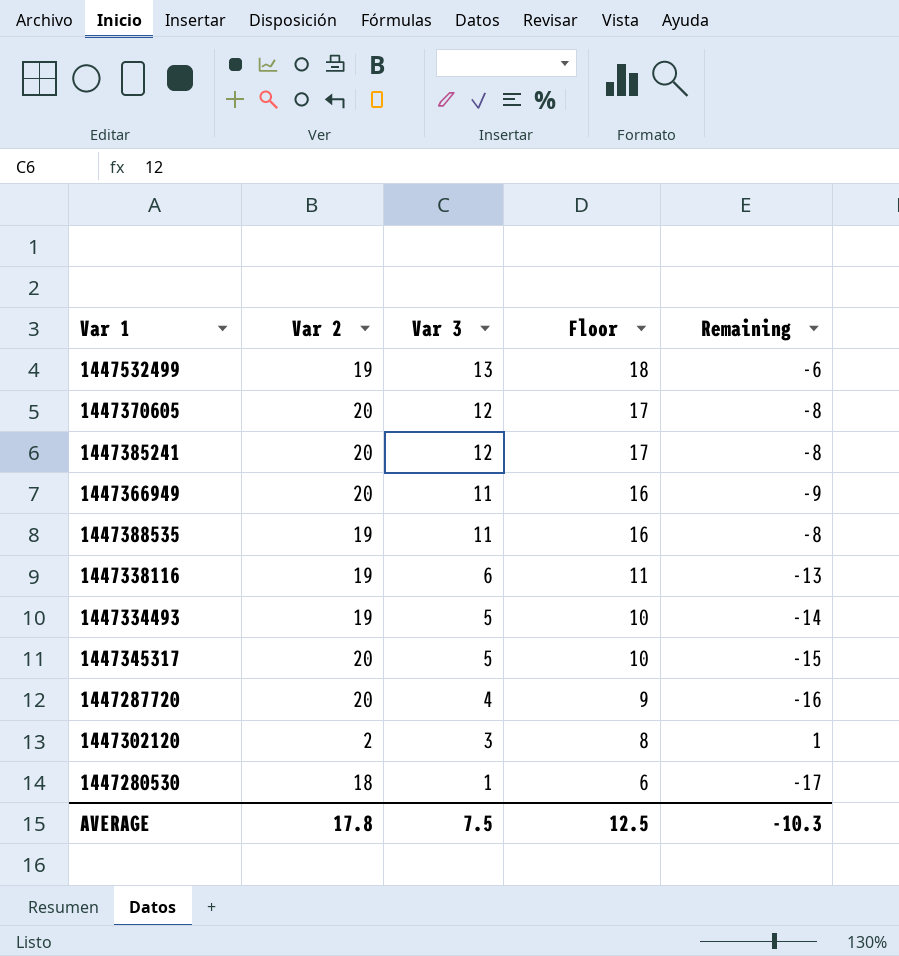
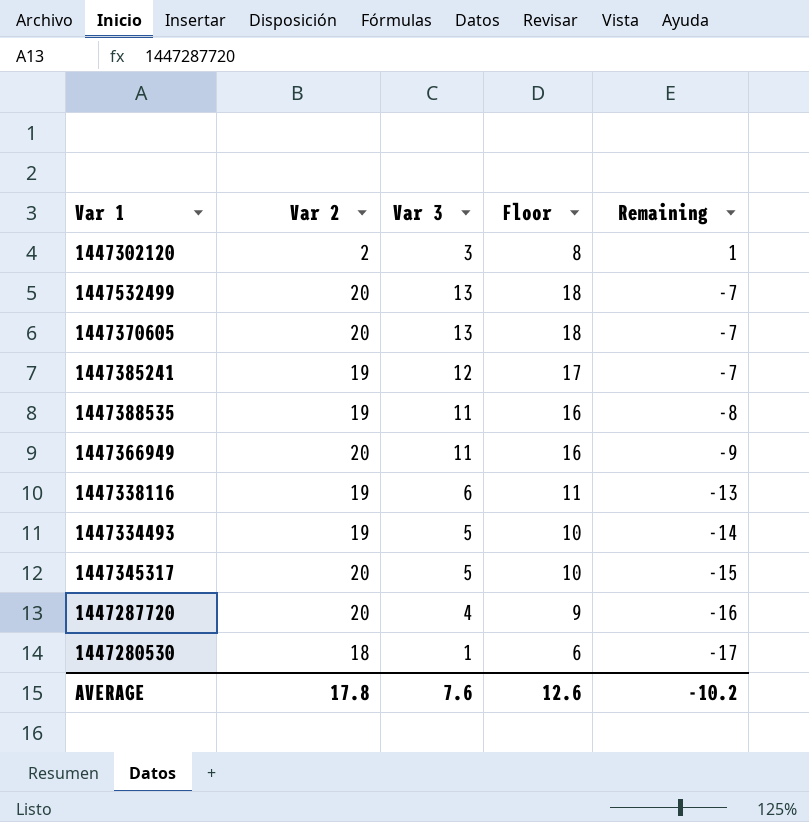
row order: Var 3 descending -> Remaining descending
1447532499 | Var 2: 19 -> 20
1447532499 | Remaining: -6 -> -7
1447370605 | Var 3: 12 -> 13
1447370605 | Floor: 17 -> 18
1447370605 | Remaining: -8 -> -7
1447385241 | Var 2: 20 -> 19
1447385241 | Remaining: -8 -> -7
AVERAGE | Var 3: 7.5 -> 7.6
AVERAGE | Floor: 12.5 -> 12.6
AVERAGE | Remaining: -10.3 -> -10.2

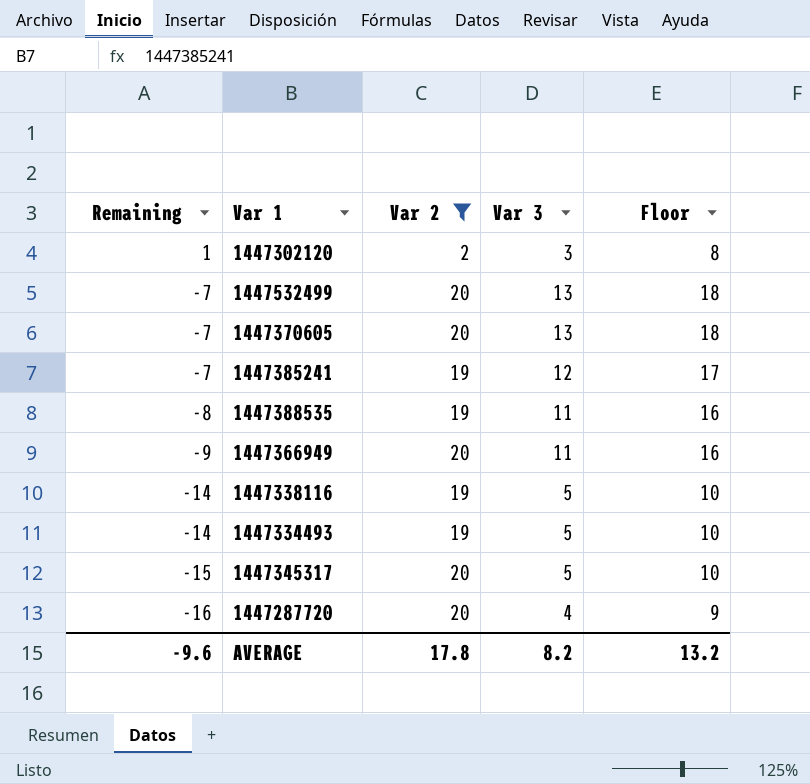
filter: none -> Var 2 != 18
column Remaining | position: 5 -> 1
1447338116 | Remaining: -13 -> -14
1447338116 | Var 3: 6 -> 5
1447338116 | Floor: 11 -> 10
AVERAGE | Remaining: -10.2 -> -9.6
AVERAGE | Var 3: 7.6 -> 8.2
AVERAGE | Floor: 12.6 -> 13.2

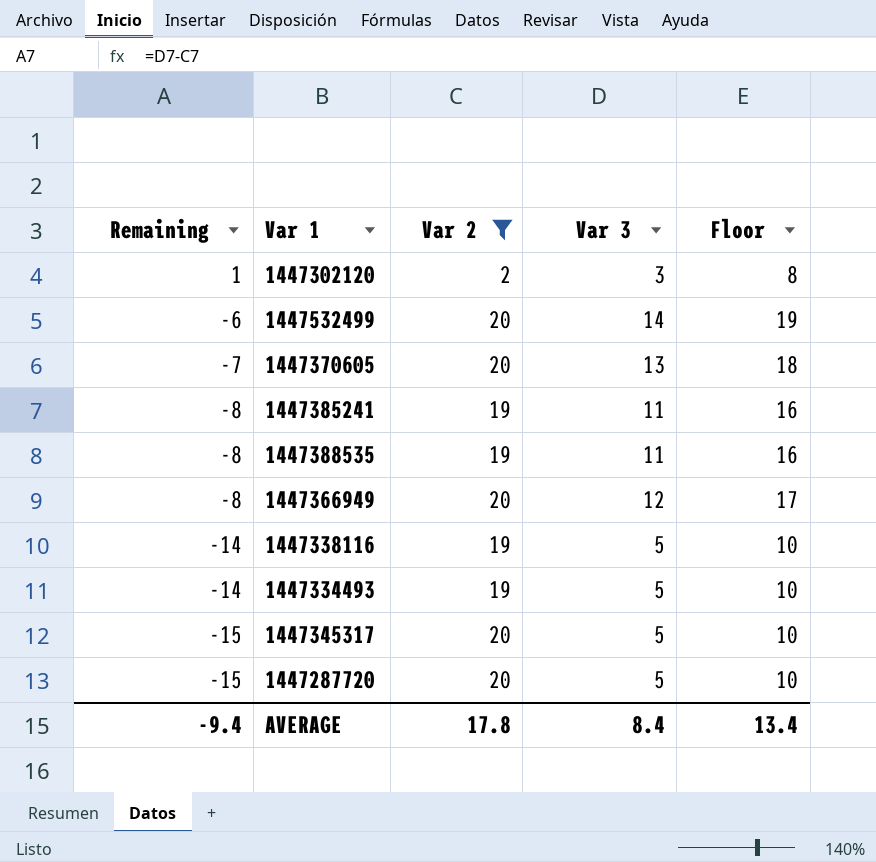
1447532499 | Remaining: -7 -> -6
1447532499 | Var 3: 13 -> 14
1447532499 | Floor: 18 -> 19
1447385241 | Remaining: -7 -> -8
1447385241 | Var 3: 12 -> 11
1447385241 | Floor: 17 -> 16
1447366949 | Remaining: -9 -> -8
1447366949 | Var 3: 11 -> 12
1447366949 | Floor: 16 -> 17
1447287720 | Remaining: -16 -> -15
1447287720 | Var 3: 4 -> 5
1447287720 | Floor: 9 -> 10
AVERAGE | Remaining: -9.6 -> -9.4
AVERAGE | Var 3: 8.2 -> 8.4
AVERAGE | Floor: 13.2 -> 13.4

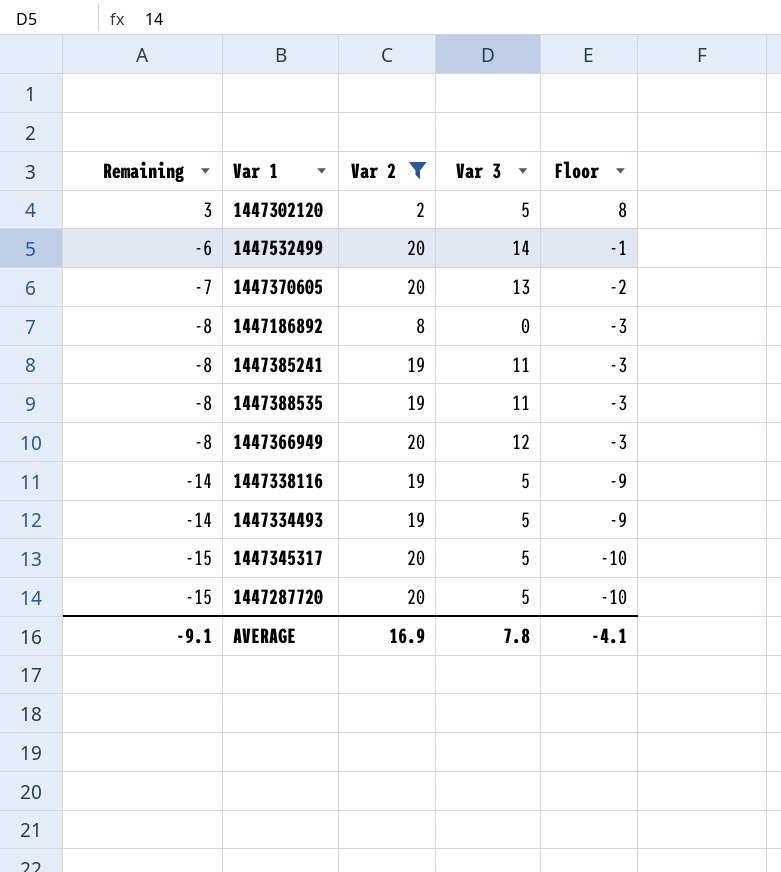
column Floor | formula: [Var 3] + 5 -> [Remaining] + 5
1447302120 | Remaining: 1 -> 3
1447302120 | Var 3: 3 -> 5
row 1447186892: none -> -8 | 8 | 0 | -3
AVERAGE | Remaining: -9.4 -> -9.1
AVERAGE | Var 2: 17.8 -> 16.9
AVERAGE | Var 3: 8.4 -> 7.8
AVERAGE | Floor: 13.4 -> -4.1

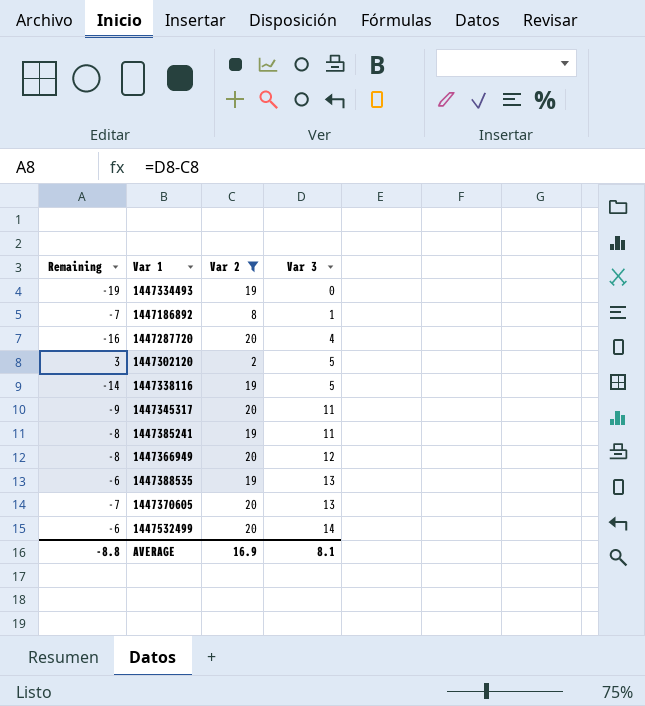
row order: Remaining descending -> Var 3 ascending
column Floor | formula: [Remaining] + 5 -> none
1447334493 | Remaining: -14 -> -19
1447334493 | Var 3: 5 -> 0
1447186892 | Remaining: -8 -> -7
1447186892 | Var 3: 0 -> 1
1447287720 | Remaining: -15 -> -16
1447287720 | Var 3: 5 -> 4
1447345317 | Remaining: -15 -> -9
1447345317 | Var 3: 5 -> 11
1447388535 | Remaining: -8 -> -6
1447388535 | Var 3: 11 -> 13
AVERAGE | Remaining: -9.1 -> -8.8
AVERAGE | Var 3: 7.8 -> 8.1

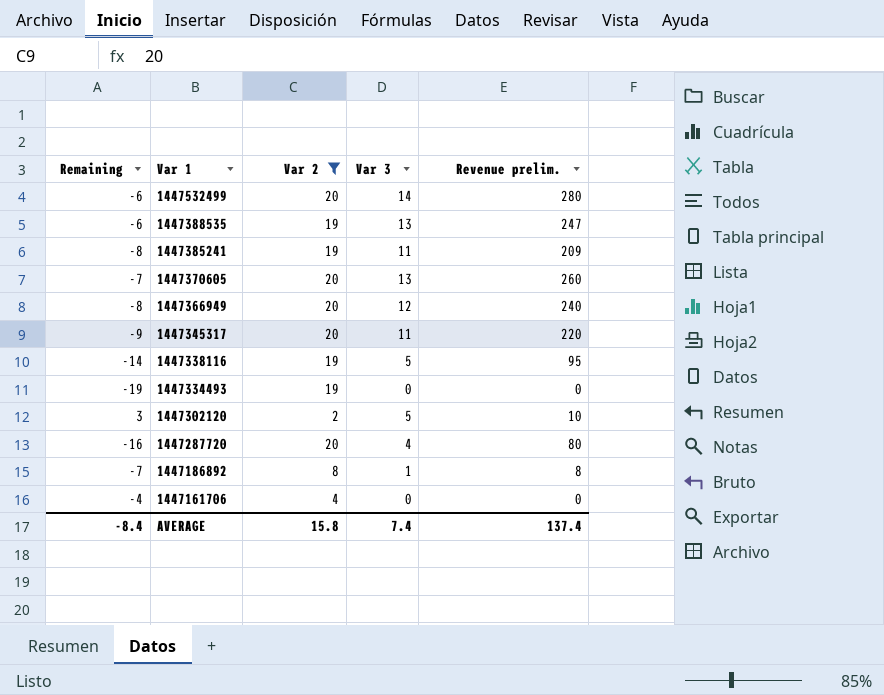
row order: Var 3 ascending -> Var 1 descending
column Revenue prelim. | formula: none -> [Var 2] * [Var 3]
row 1447161706: none -> -4 | 4 | 0 | 0
AVERAGE | Remaining: -8.8 -> -8.4
AVERAGE | Var 2: 16.9 -> 15.8
AVERAGE | Var 3: 8.1 -> 7.4

